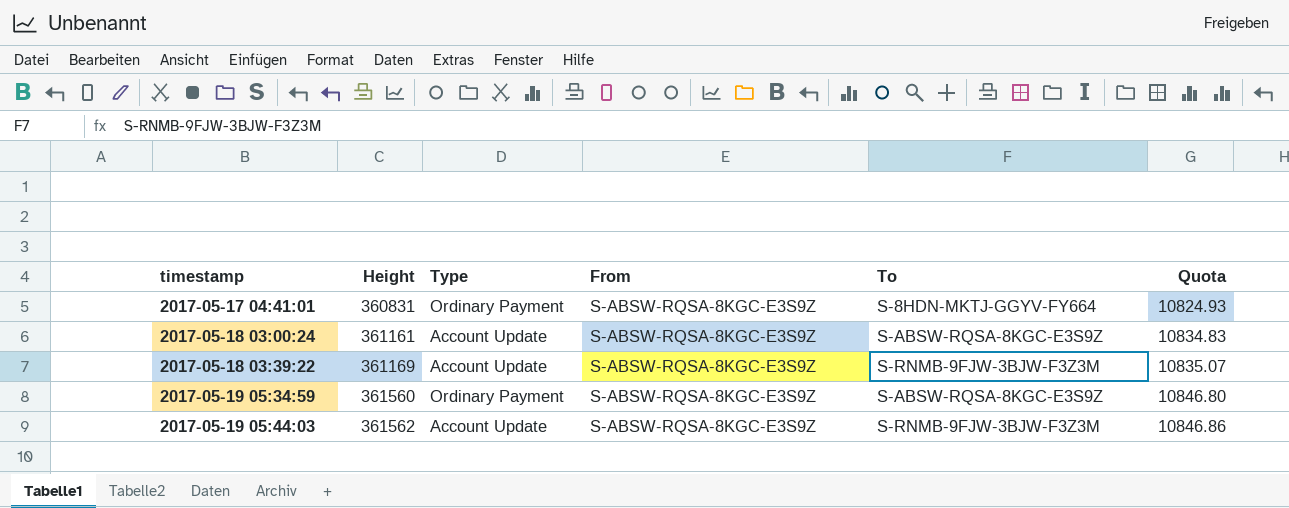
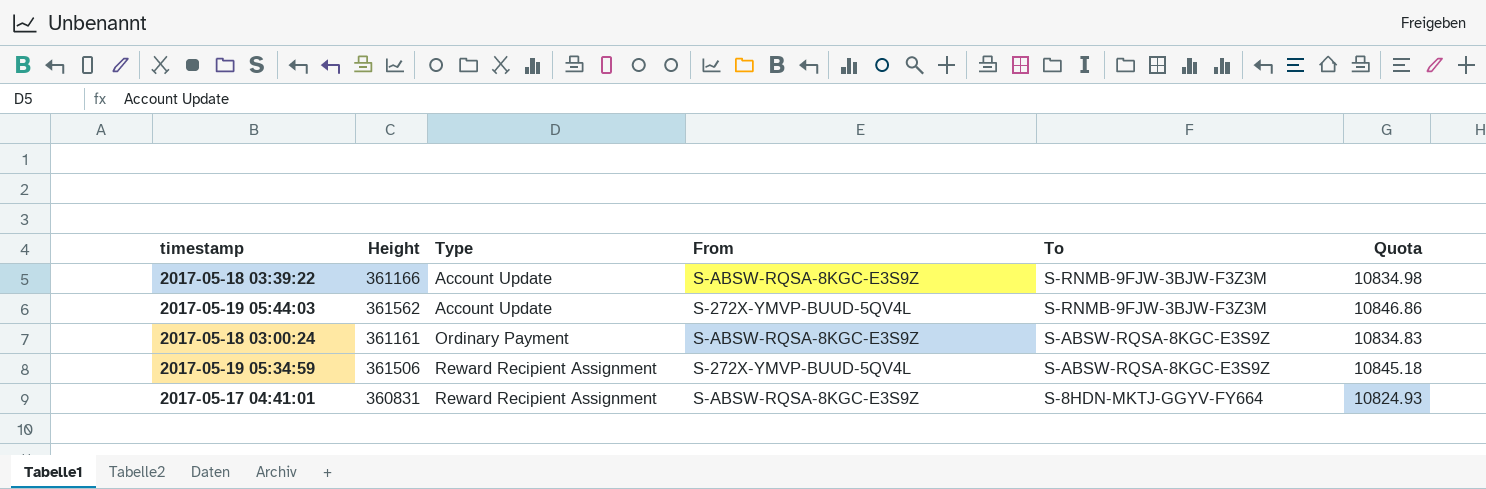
row order: timestamp ascending -> Type ascending
2017-05-18 03:39:22 | Height: 361169 -> 361166
2017-05-18 03:39:22 | Quota: 10835.07 -> 10834.98
2017-05-19 05:44:03 | From: S-ABSW-RQSA-8KGC-E3S9Z -> S-272X-YMVP-BUUD-5QV4L
2017-05-18 03:00:24 | Type: Account Update -> Ordinary Payment
2017-05-19 05:34:59 | Height: 361560 -> 361506
2017-05-19 05:34:59 | Type: Ordinary Payment -> Reward Recipient Assignment
2017-05-19 05:34:59 | From: S-ABSW-RQSA-8KGC-E3S9Z -> S-272X-YMVP-BUUD-5QV4L
2017-05-19 05:34:59 | Quota: 10846.80 -> 10845.18
2017-05-17 04:41:01 | Type: Ordinary Payment -> Reward Recipient Assignment

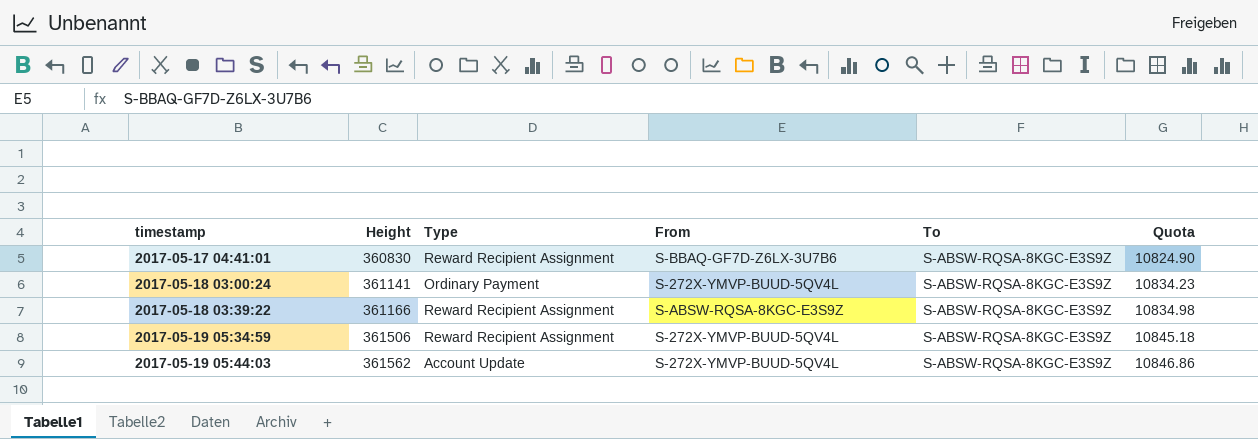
row order: Type ascending -> timestamp ascending
2017-05-17 04:41:01 | Height: 360831 -> 360830
2017-05-17 04:41:01 | From: S-ABSW-RQSA-8KGC-E3S9Z -> S-BBAQ-GF7D-Z6LX-3U7B6
2017-05-17 04:41:01 | To: S-8HDN-MKTJ-GGYV-FY664 -> S-ABSW-RQSA-8KGC-E3S9Z
2017-05-17 04:41:01 | Quota: 10824.93 -> 10824.90
2017-05-18 03:00:24 | Height: 361161 -> 361141
2017-05-18 03:00:24 | From: S-ABSW-RQSA-8KGC-E3S9Z -> S-272X-YMVP-BUUD-5QV4L
2017-05-18 03:00:24 | Quota: 10834.83 -> 10834.23
2017-05-18 03:39:22 | Type: Account Update -> Reward Recipient Assignment
2017-05-18 03:39:22 | To: S-RNMB-9FJW-3BJW-F3Z3M -> S-ABSW-RQSA-8KGC-E3S9Z
2017-05-19 05:44:03 | To: S-RNMB-9FJW-3BJW-F3Z3M -> S-ABSW-RQSA-8KGC-E3S9Z

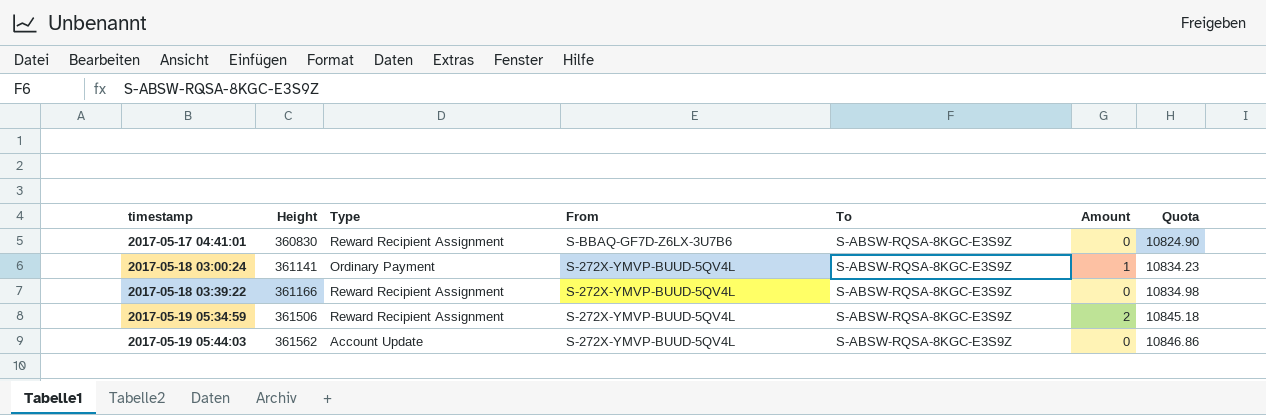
column Amount | position: none -> 6
2017-05-18 03:39:22 | From: S-ABSW-RQSA-8KGC-E3S9Z -> S-272X-YMVP-BUUD-5QV4L

